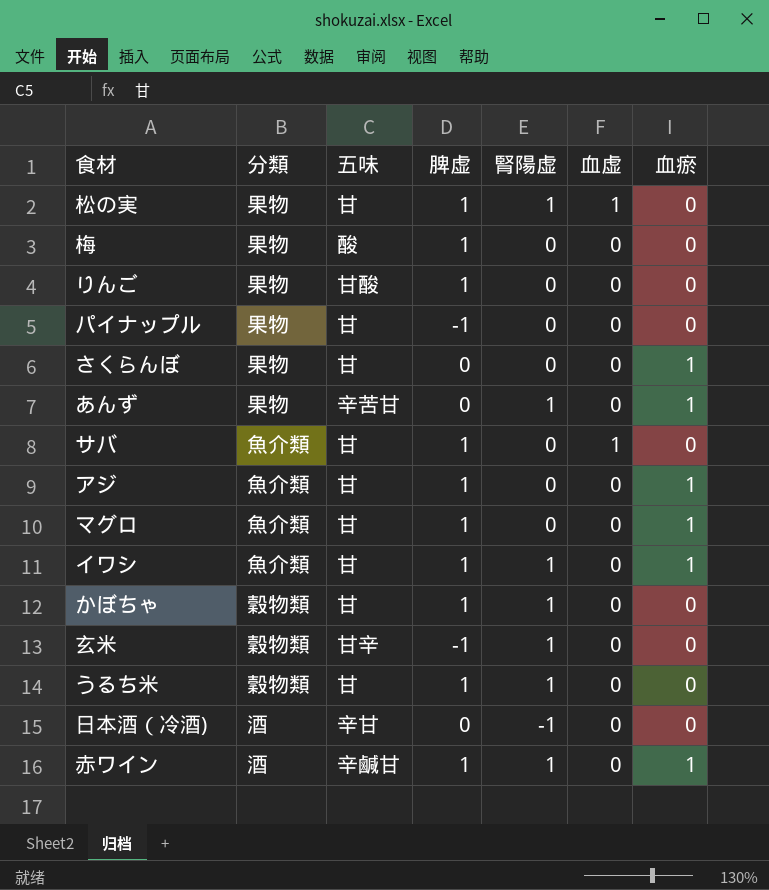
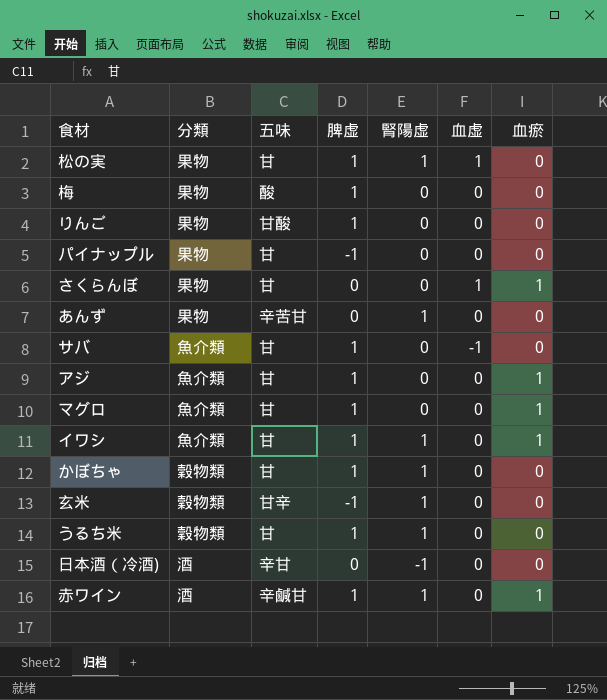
さくらんぼ | 血虚: 0 -> 1
あんず | 血瘀: 1 -> 0
サバ | 血虚: 1 -> -1

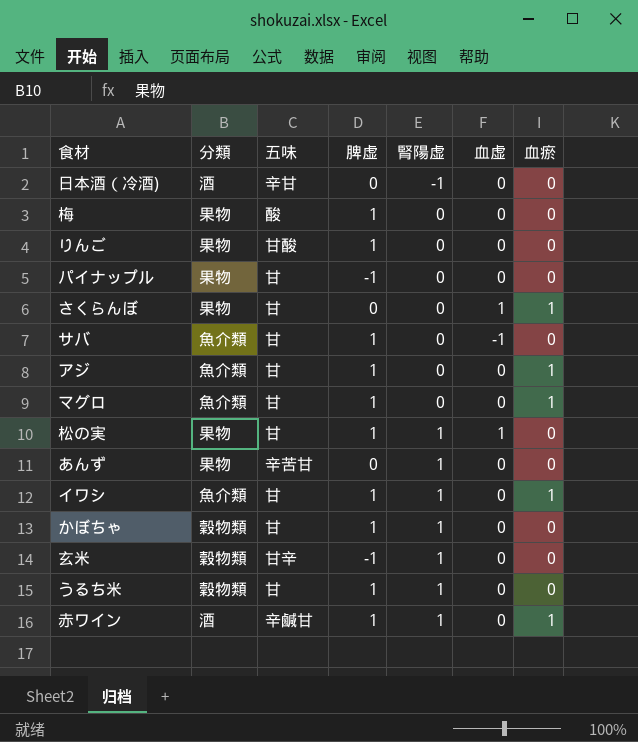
row order: none -> 腎陽虚 ascending

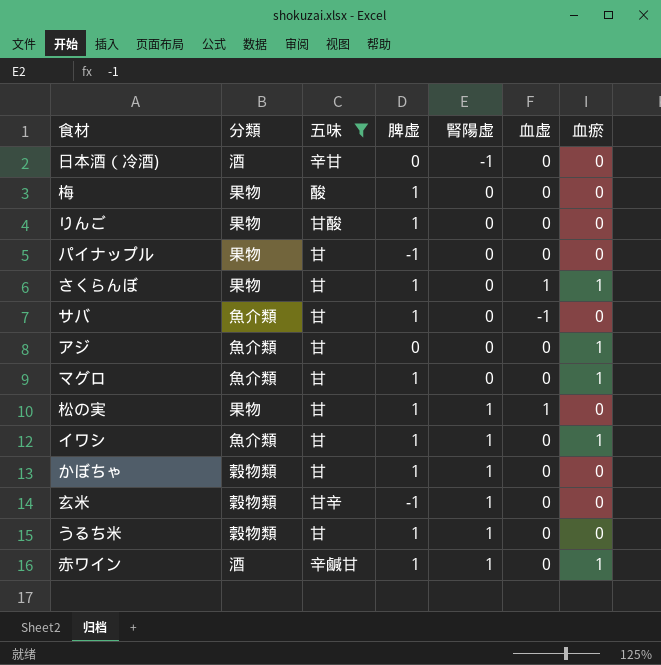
filter: none -> 五味 != 辛苦甘
さくらんぼ | 脾虚: 0 -> 1
アジ | 脾虚: 1 -> 0

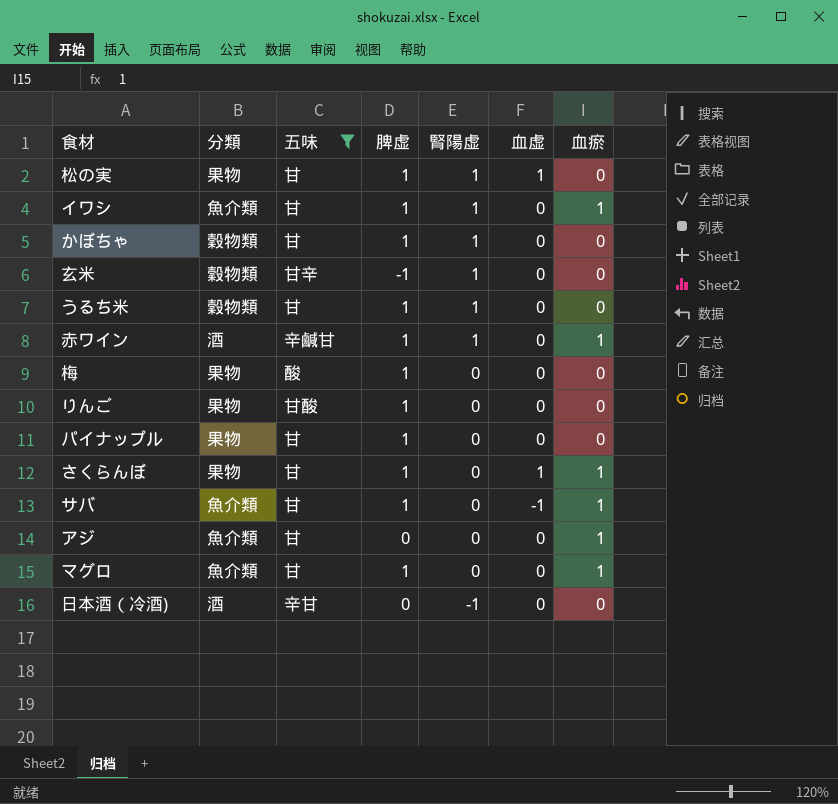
row order: 腎陽虚 ascending -> 腎陽虚 descending
パイナップル | 脾虚: -1 -> 1
サバ | 血瘀: 0 -> 1

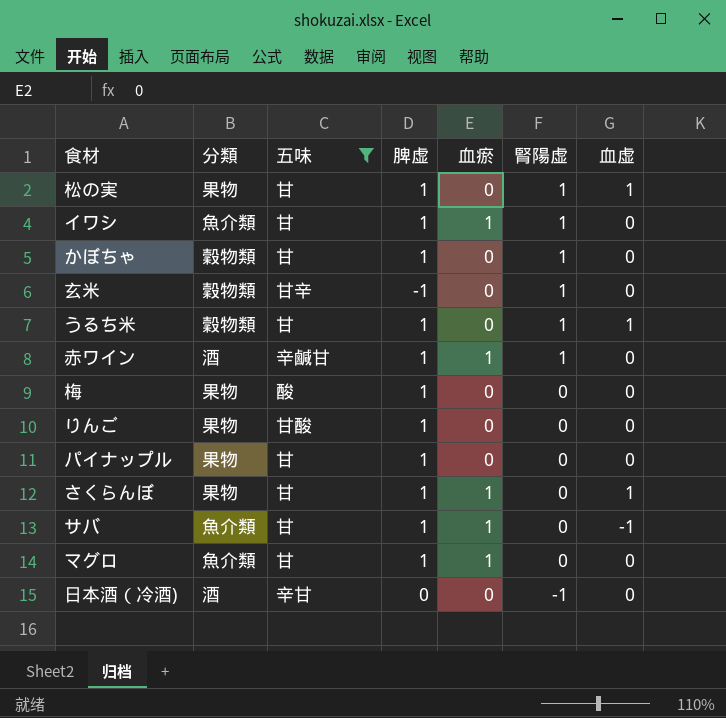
column 血瘀 | position: 7 -> 5
row アジ: 魚介類 | 甘 | 0 | 0 | 0 | 1 -> none
うるち米 | 血虚: 0 -> 1

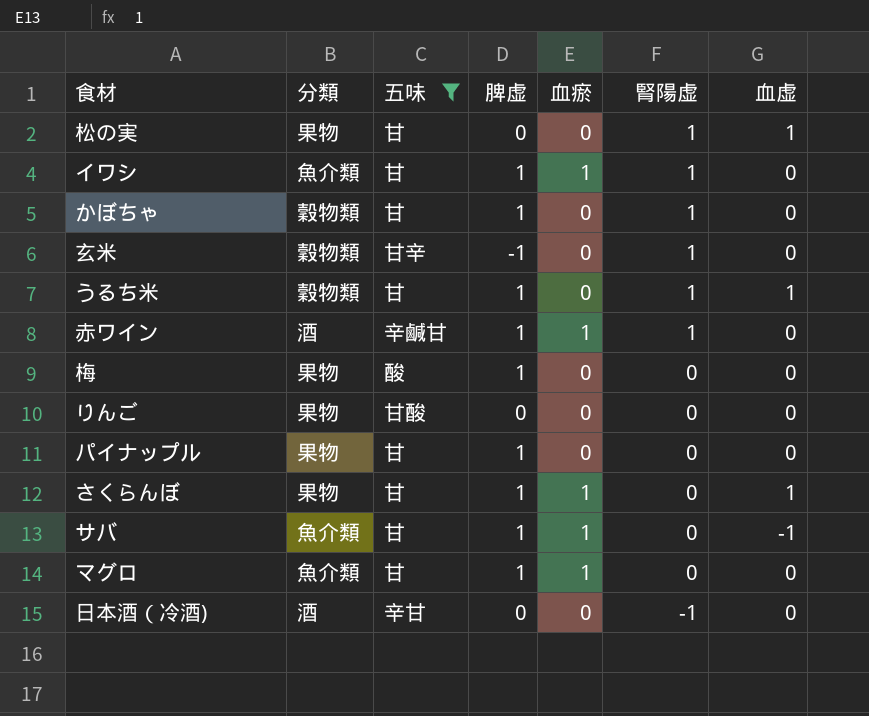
松の実 | 脾虚: 1 -> 0
りんご | 脾虚: 1 -> 0

